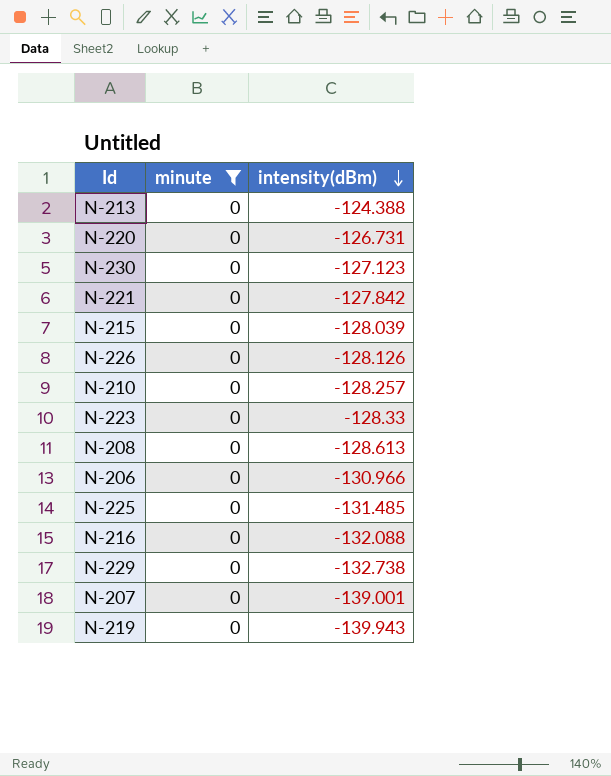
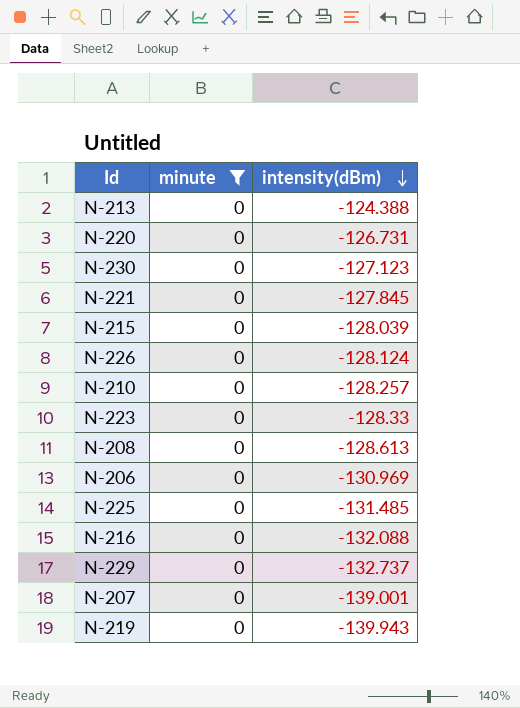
N-221 | intensity(dBm): -127.842 -> -127.845
N-226 | intensity(dBm): -128.126 -> -128.124
N-206 | intensity(dBm): -130.966 -> -130.969
N-229 | intensity(dBm): -132.738 -> -132.737

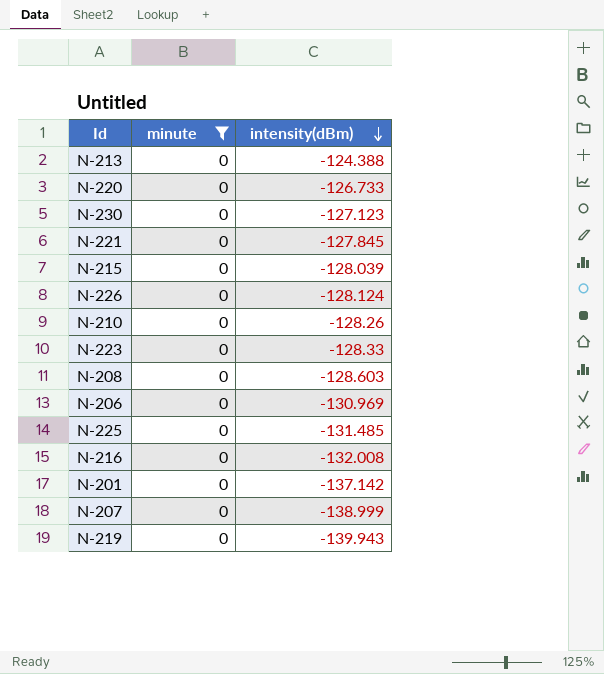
row N-229: 0 | -132.737 -> none
N-220 | intensity(dBm): -126.731 -> -126.733
N-210 | intensity(dBm): -128.257 -> -128.26
N-208 | intensity(dBm): -128.613 -> -128.603
N-216 | intensity(dBm): -132.088 -> -132.008
row N-201: none -> 0 | -137.142
N-207 | intensity(dBm): -139.001 -> -138.999

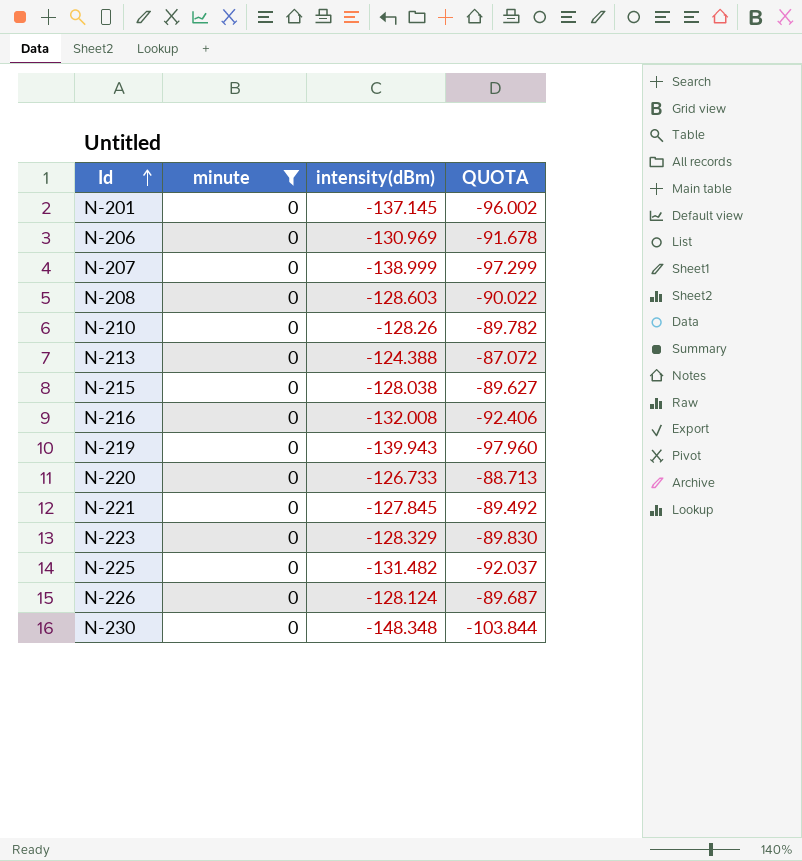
row order: intensity(dBm) descending -> Id ascending
column QUOTA | formula: none -> [intensity(dBm)] * 0.7
N-201 | intensity(dBm): -137.142 -> -137.145
N-215 | intensity(dBm): -128.039 -> -128.038
N-223 | intensity(dBm): -128.33 -> -128.329
N-225 | intensity(dBm): -131.485 -> -131.482
N-230 | intensity(dBm): -127.123 -> -148.348

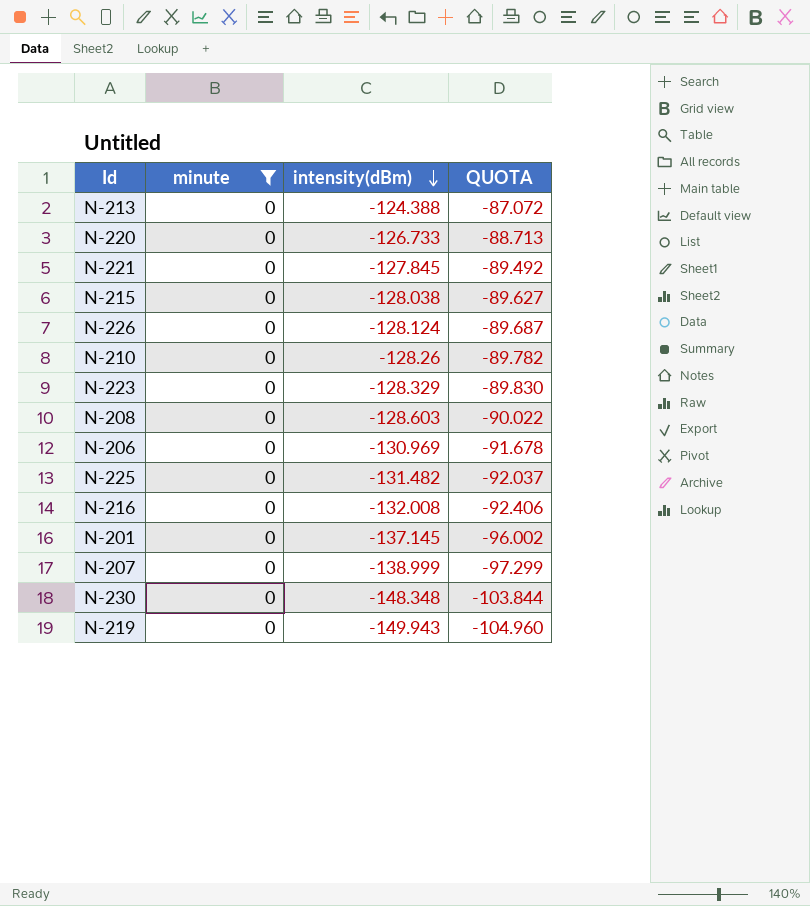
row order: Id ascending -> intensity(dBm) descending
N-219 | intensity(dBm): -139.943 -> -149.943
N-219 | QUOTA: -97.960 -> -104.960

